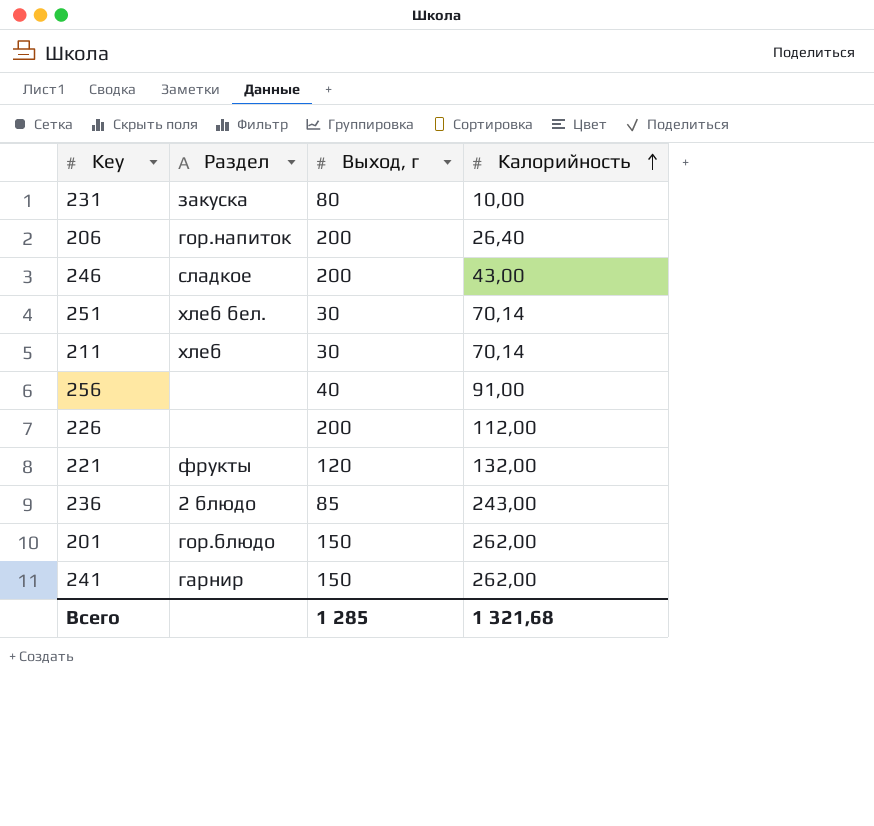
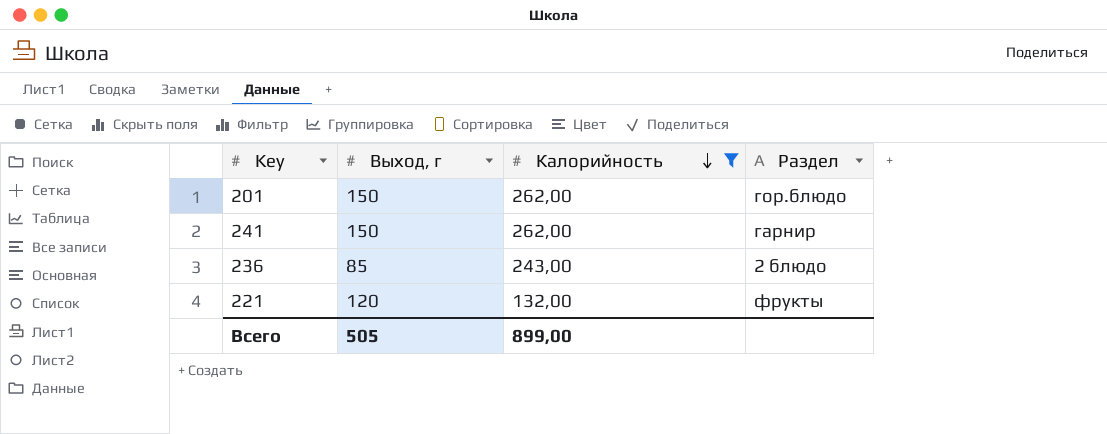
filter: none -> Калорийность >= 132,00
row order: Калорийность ascending -> Калорийность descending
column Раздел | position: 2 -> 4
Всего | Выход, г: 1 285 -> 505
Всего | Калорийность: 1 321,68 -> 899,00

